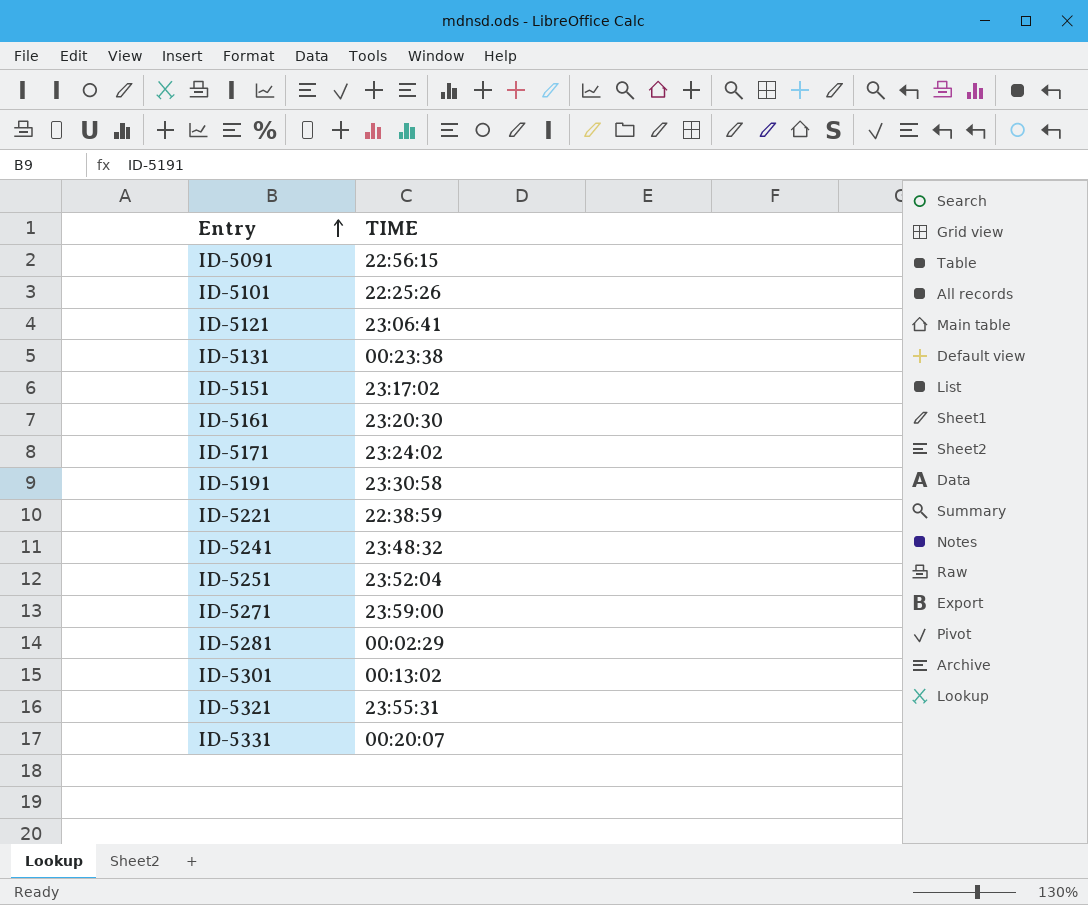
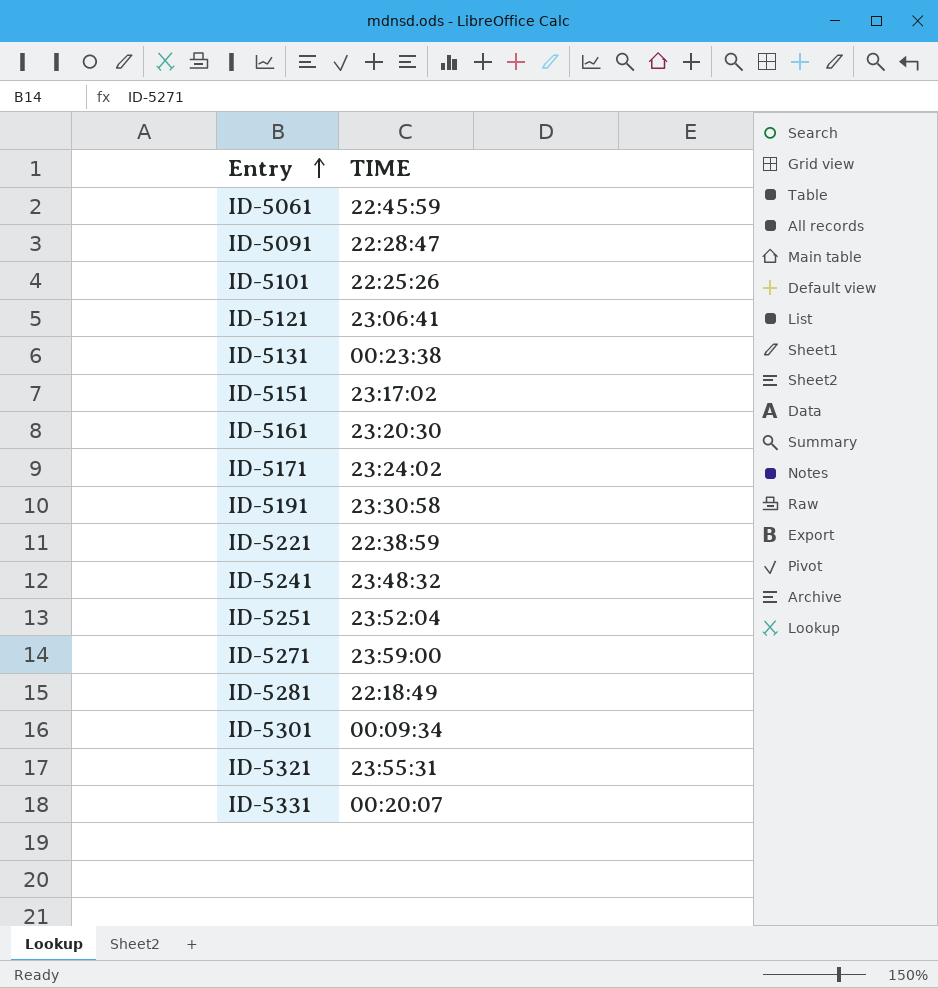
row ID-5061: none -> 22:45:59
ID-5091 | TIME: 22:56:15 -> 22:28:47
ID-5281 | TIME: 00:02:29 -> 22:18:49
ID-5301 | TIME: 00:13:02 -> 00:09:34

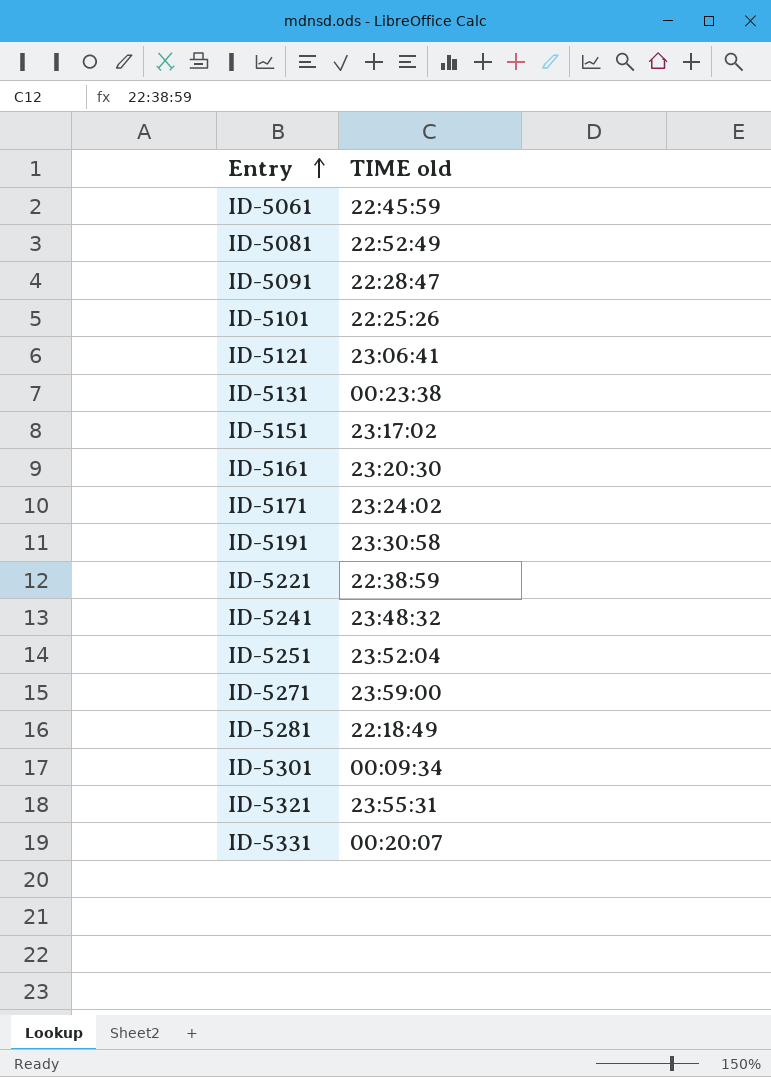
column name: TIME -> TIME old
row ID-5081: none -> 22:52:49

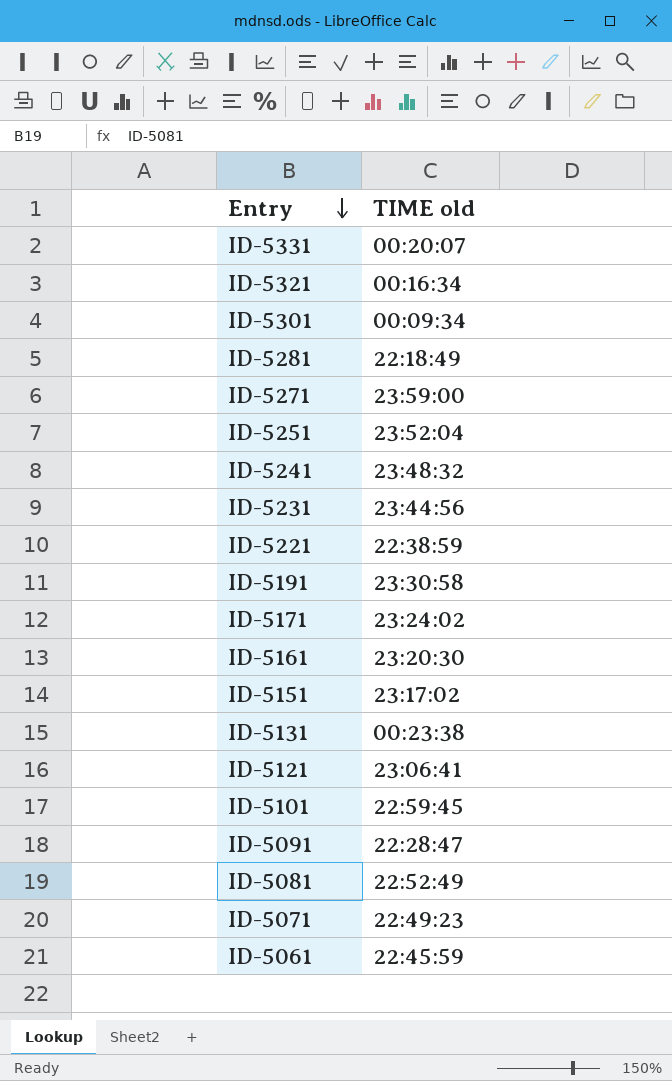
row order: Entry ascending -> Entry descending
ID-5321 | TIME old: 23:55:31 -> 00:16:34
row ID-5231: none -> 23:44:56
ID-5101 | TIME old: 22:25:26 -> 22:59:45
row ID-5071: none -> 22:49:23

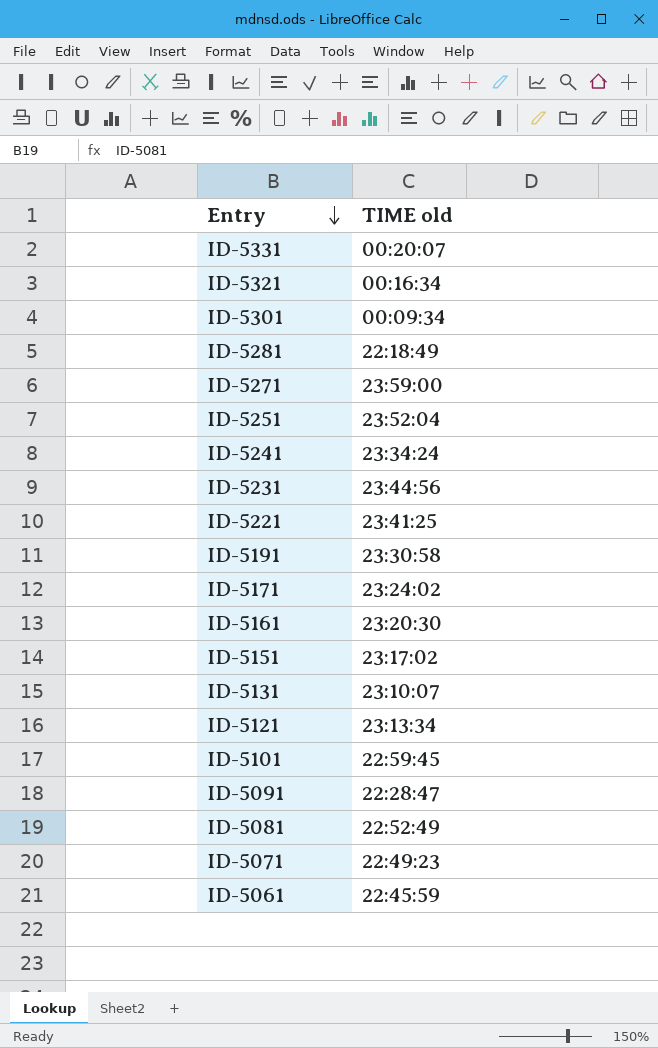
ID-5241 | TIME old: 23:48:32 -> 23:34:24
ID-5221 | TIME old: 22:38:59 -> 23:41:25
ID-5131 | TIME old: 00:23:38 -> 23:10:07
ID-5121 | TIME old: 23:06:41 -> 23:13:34

